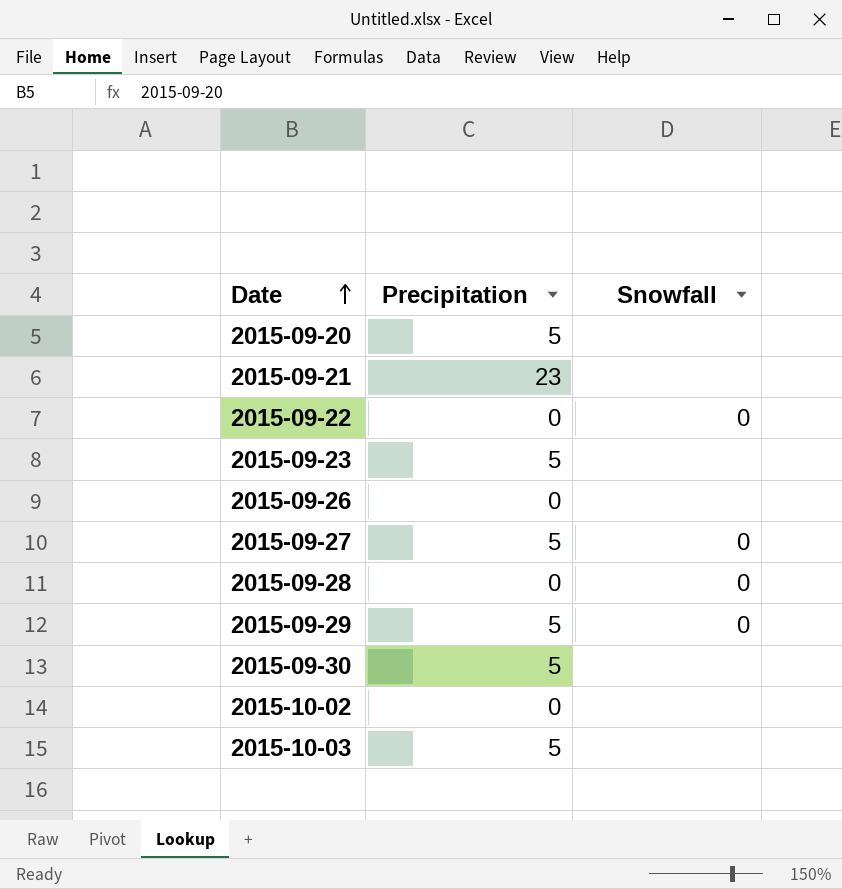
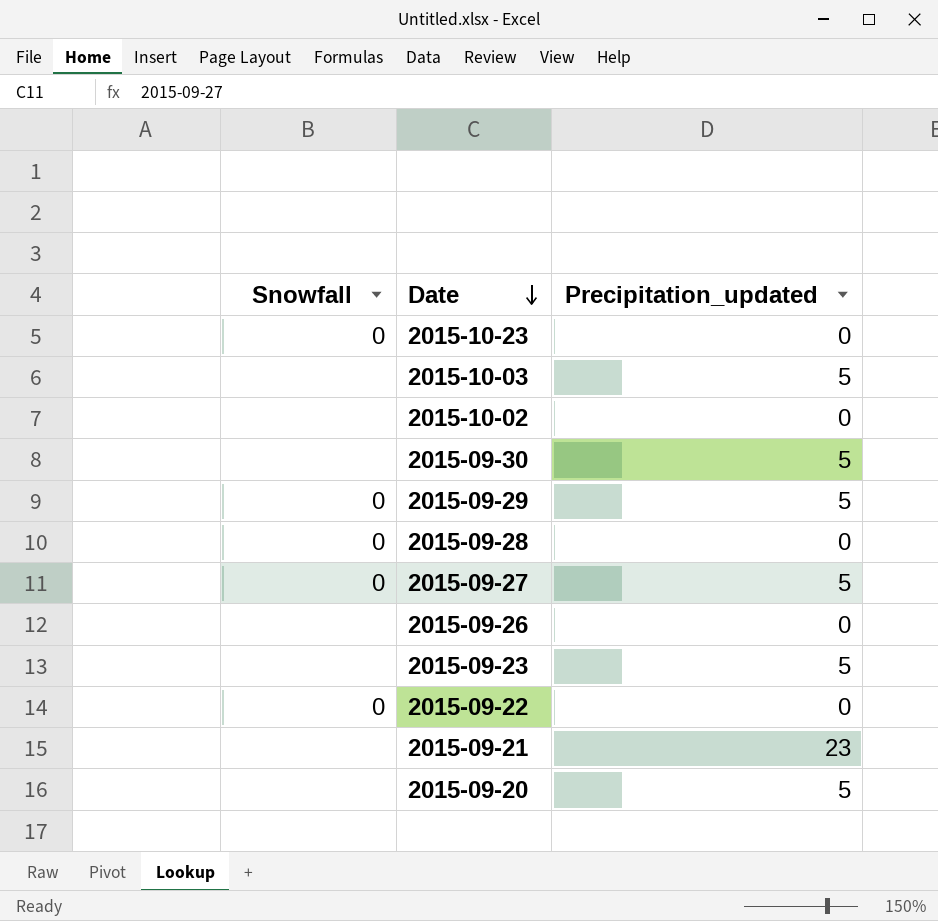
row order: Date ascending -> Date descending
column Snowfall | position: 3 -> 1
column name: Precipitation -> Precipitation_updated
row 2015-10-23: none -> 0 | 0

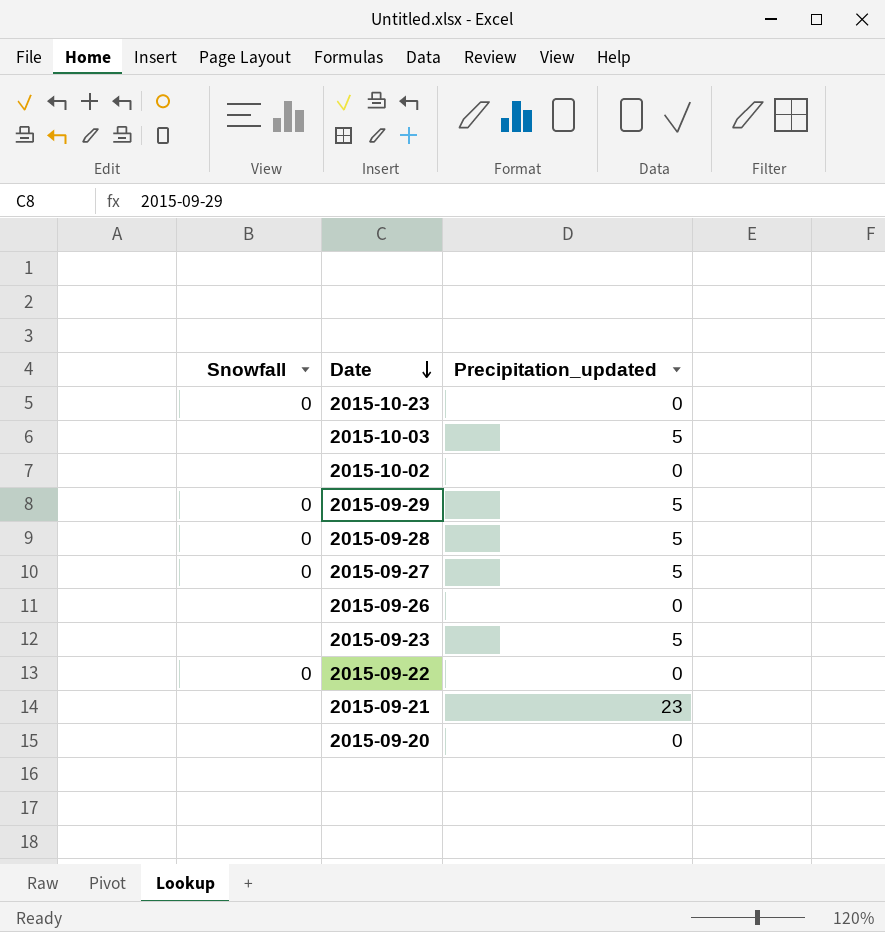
row 2015-09-30: none | 5 -> none
2015-09-28 | Precipitation_updated: 0 -> 5
2015-09-20 | Precipitation_updated: 5 -> 0

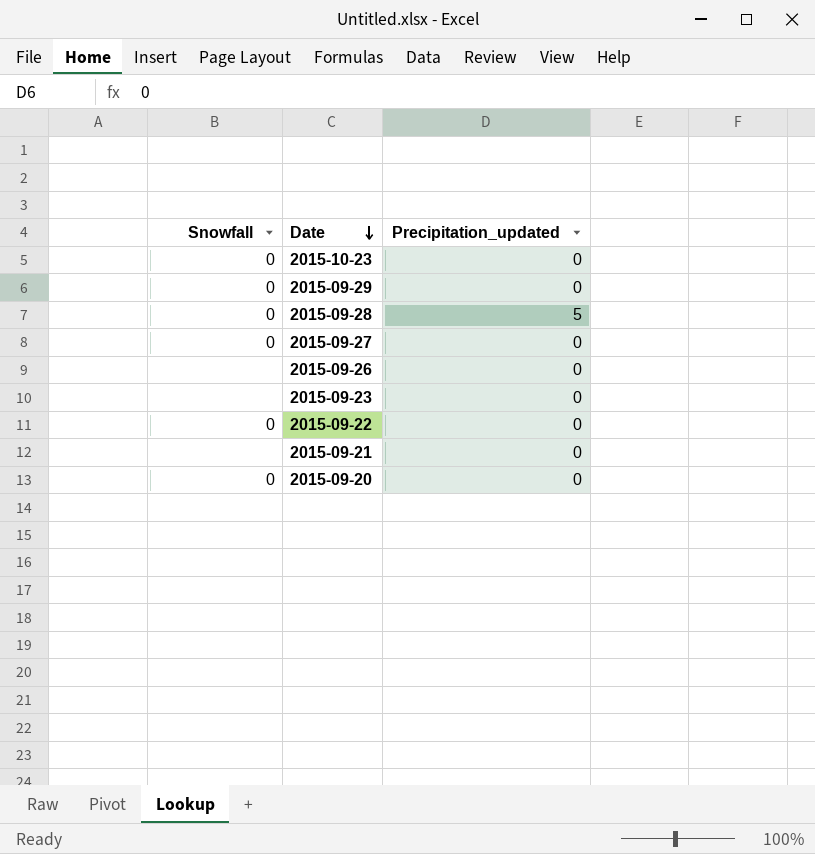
row 2015-10-03: none | 5 -> none
row 2015-10-02: none | 0 -> none
2015-09-29 | Precipitation_updated: 5 -> 0
2015-09-27 | Precipitation_updated: 5 -> 0
2015-09-23 | Precipitation_updated: 5 -> 0
2015-09-21 | Precipitation_updated: 23 -> 0
2015-09-20 | Snowfall: none -> 0

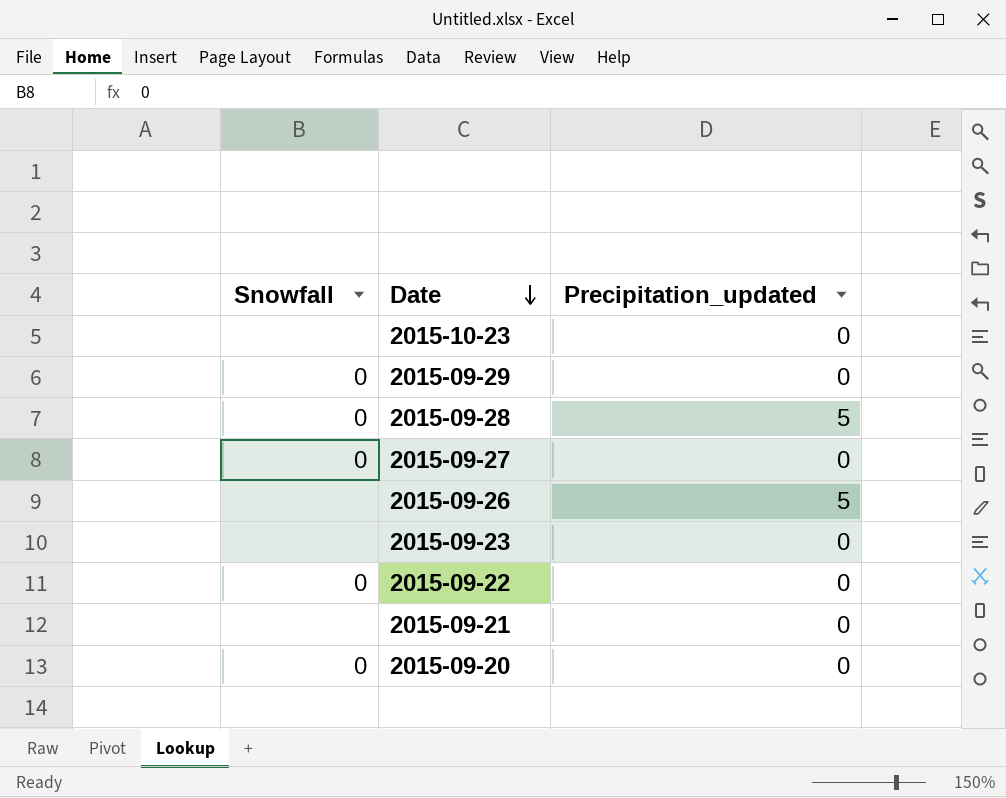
2015-10-23 | Snowfall: 0 -> none
2015-09-26 | Precipitation_updated: 0 -> 5

